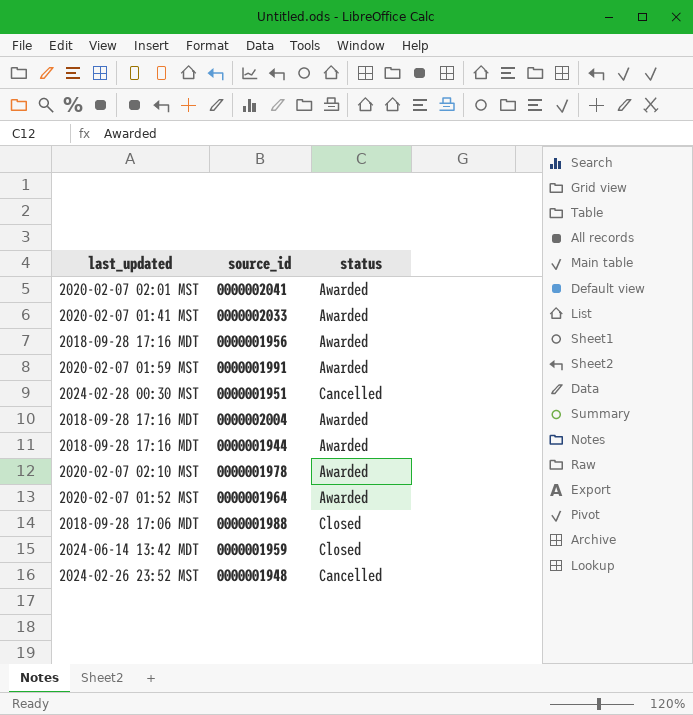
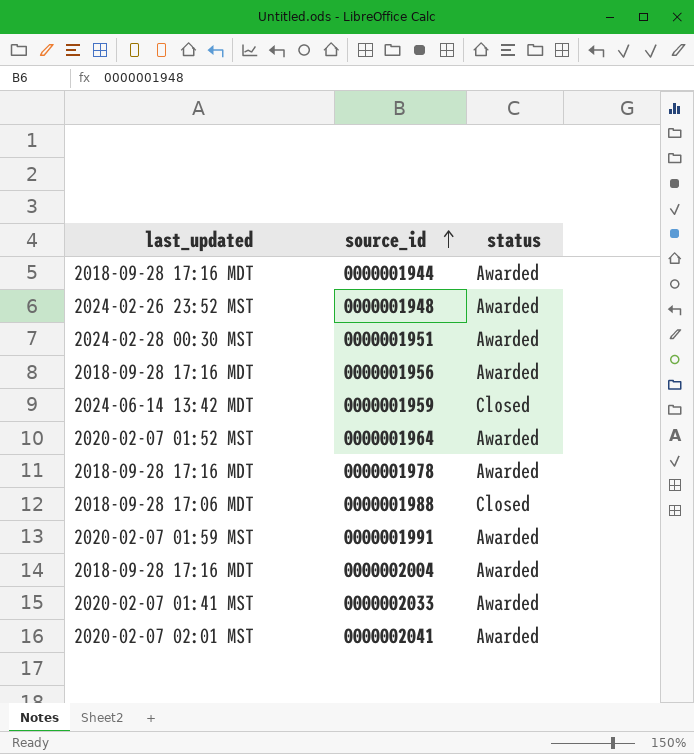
row order: none -> source_id ascending
0000001948 | status: Cancelled -> Awarded
0000001951 | status: Cancelled -> Awarded
0000001978 | last_updated: 2020-02-07 02:10 MST -> 2018-09-28 17:16 MDT

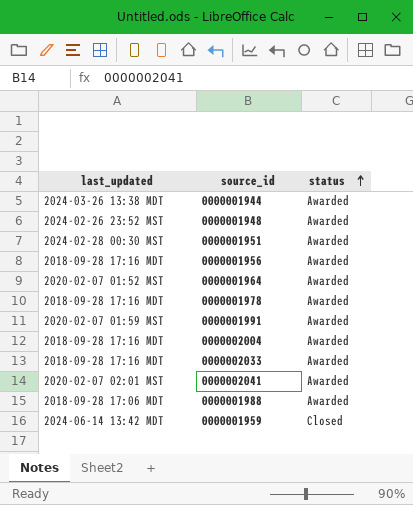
row order: source_id ascending -> status ascending
0000001944 | last_updated: 2018-09-28 17:16 MDT -> 2024-03-26 13:38 MDT
0000002033 | last_updated: 2020-02-07 01:41 MST -> 2018-09-28 17:16 MDT
0000001988 | status: Closed -> Awarded

